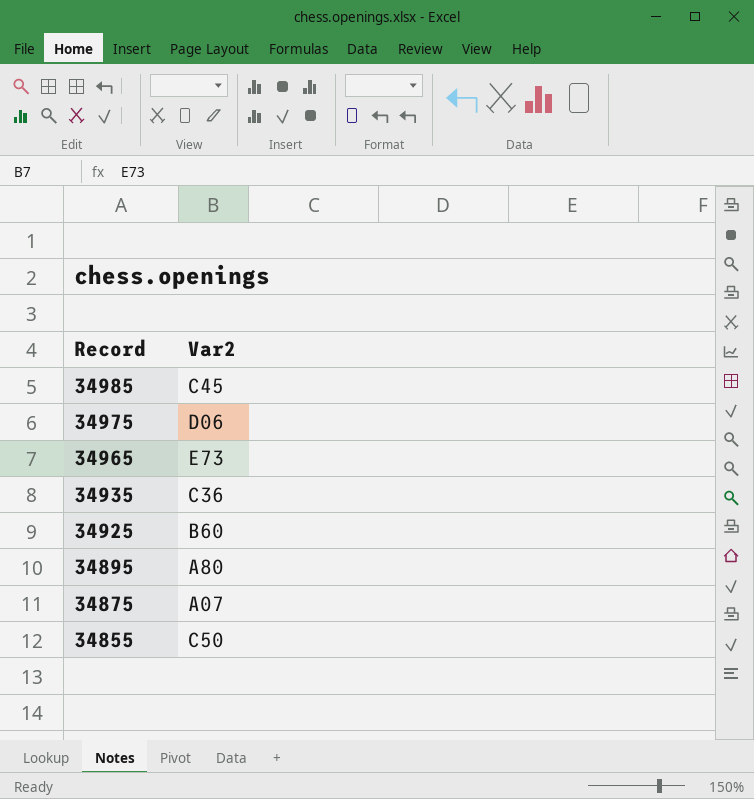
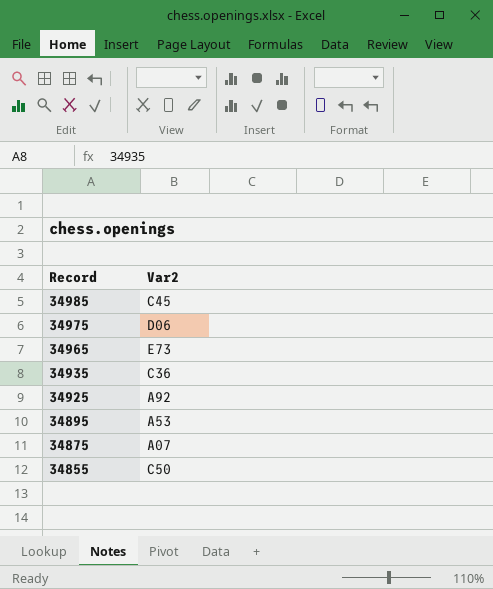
34925 | Var2: B60 -> A92
34895 | Var2: A80 -> A53

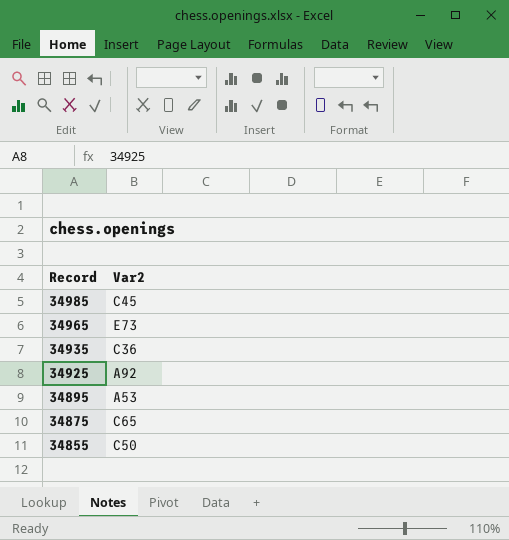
row 34975: D06 -> none
34875 | Var2: A07 -> C65

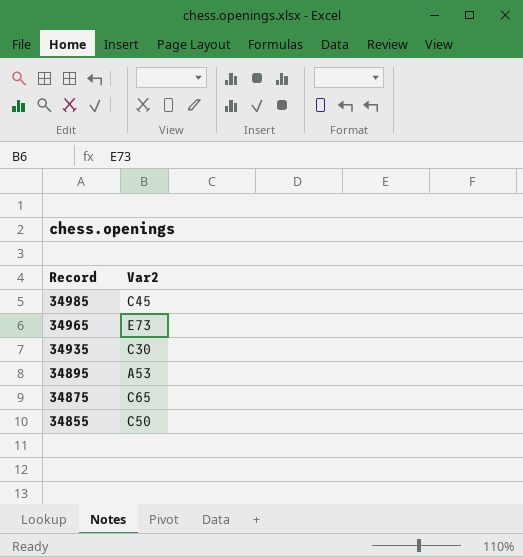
row 34925: A92 -> none
34935 | Var2: C36 -> C30

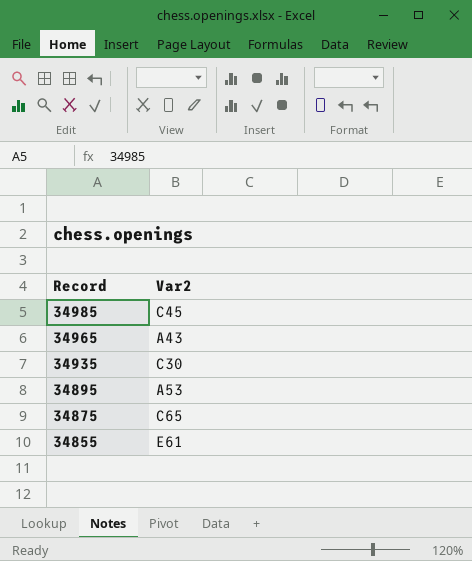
34965 | Var2: E73 -> A43
34855 | Var2: C50 -> E61

